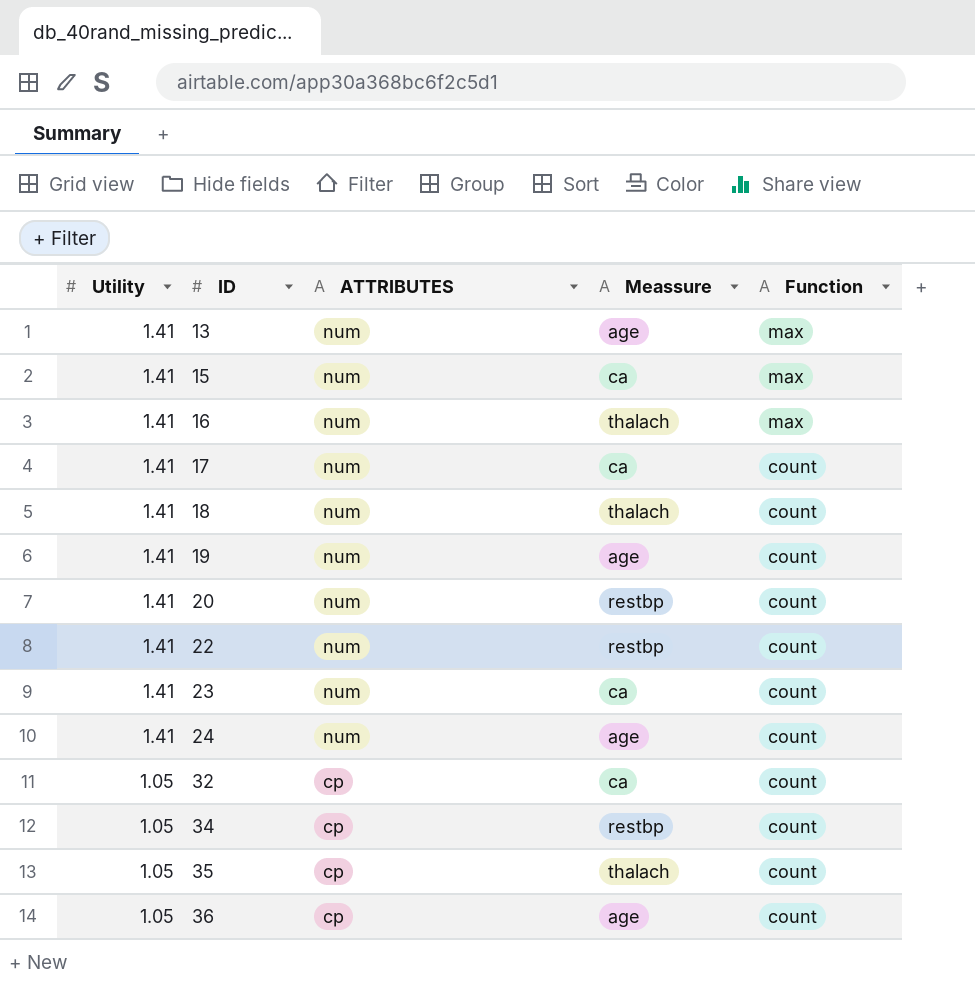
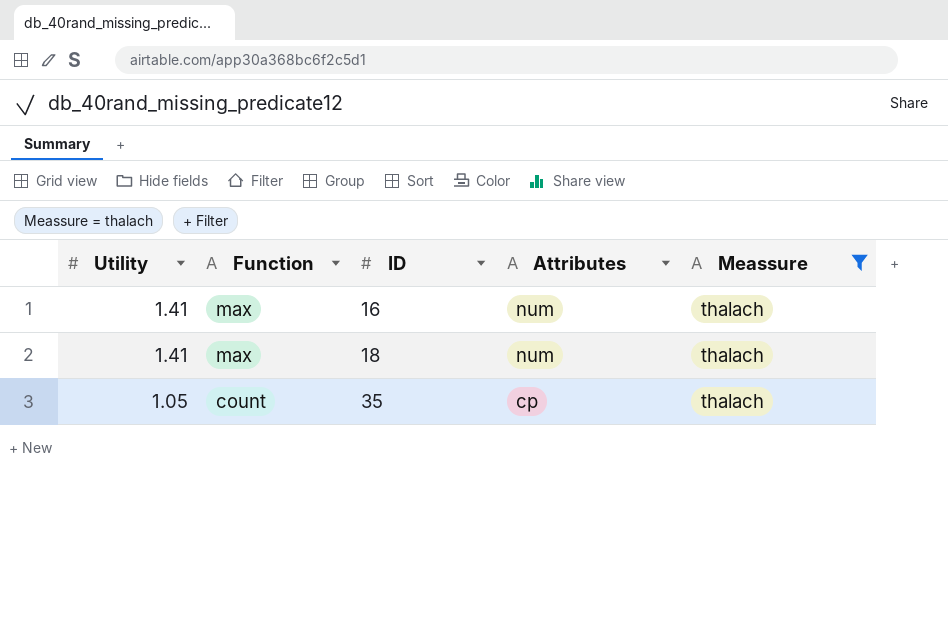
filter: none -> Meassure = thalach
column Function | position: 5 -> 2
column name: ATTRIBUTES -> Attributes
18 | Function: count -> max

